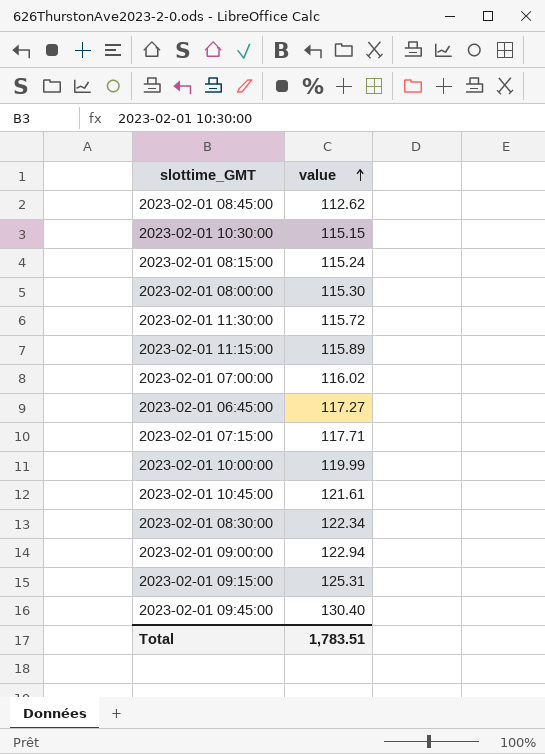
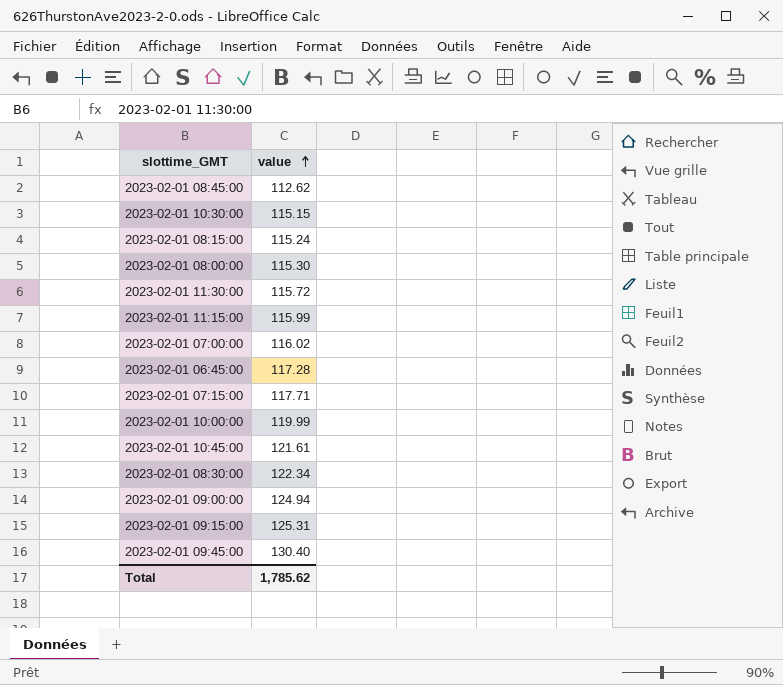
2023-02-01 11:15:00 | value: 115.89 -> 115.99
2023-02-01 06:45:00 | value: 117.27 -> 117.28
2023-02-01 09:00:00 | value: 122.94 -> 124.94
Total | value: 1,783.51 -> 1,785.62

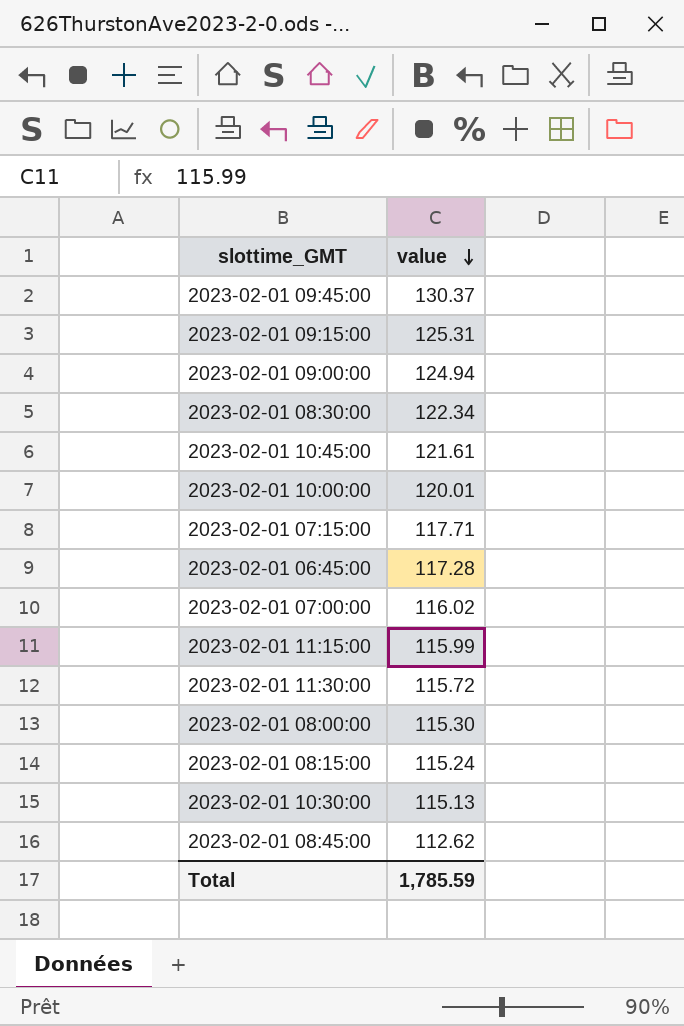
row order: value ascending -> value descending
2023-02-01 09:45:00 | value: 130.40 -> 130.37
2023-02-01 10:00:00 | value: 119.99 -> 120.01
2023-02-01 10:30:00 | value: 115.15 -> 115.13
Total | value: 1,785.62 -> 1,785.59

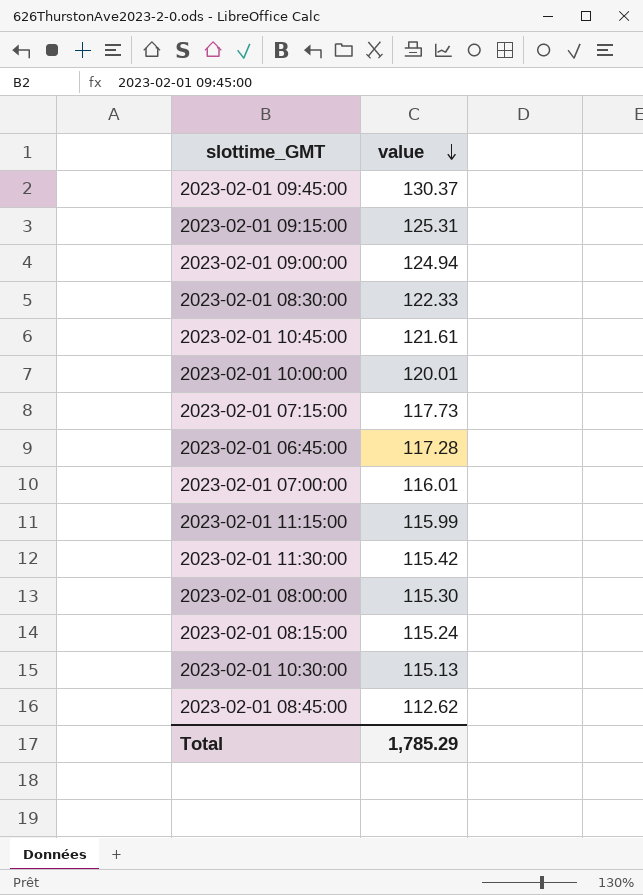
2023-02-01 08:30:00 | value: 122.34 -> 122.33
2023-02-01 07:15:00 | value: 117.71 -> 117.73
2023-02-01 07:00:00 | value: 116.02 -> 116.01
2023-02-01 11:30:00 | value: 115.72 -> 115.42
Total | value: 1,785.59 -> 1,785.29

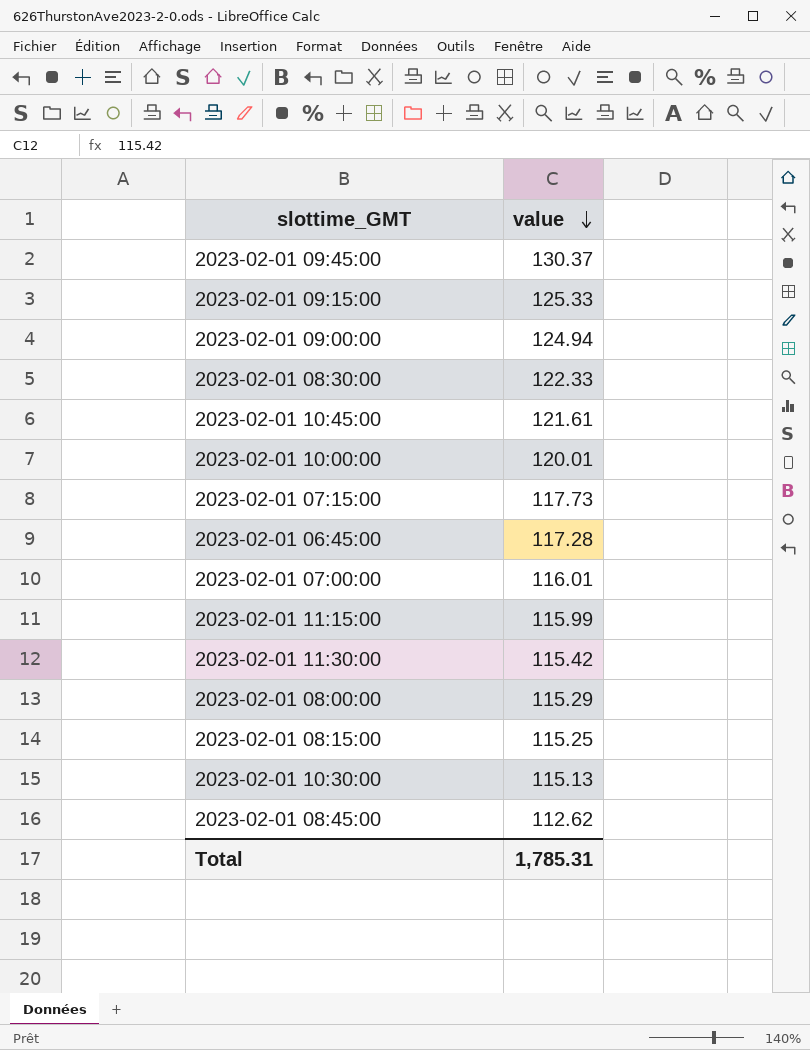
2023-02-01 09:15:00 | value: 125.31 -> 125.33
2023-02-01 08:00:00 | value: 115.30 -> 115.29
2023-02-01 08:15:00 | value: 115.24 -> 115.25
Total | value: 1,785.29 -> 1,785.31

